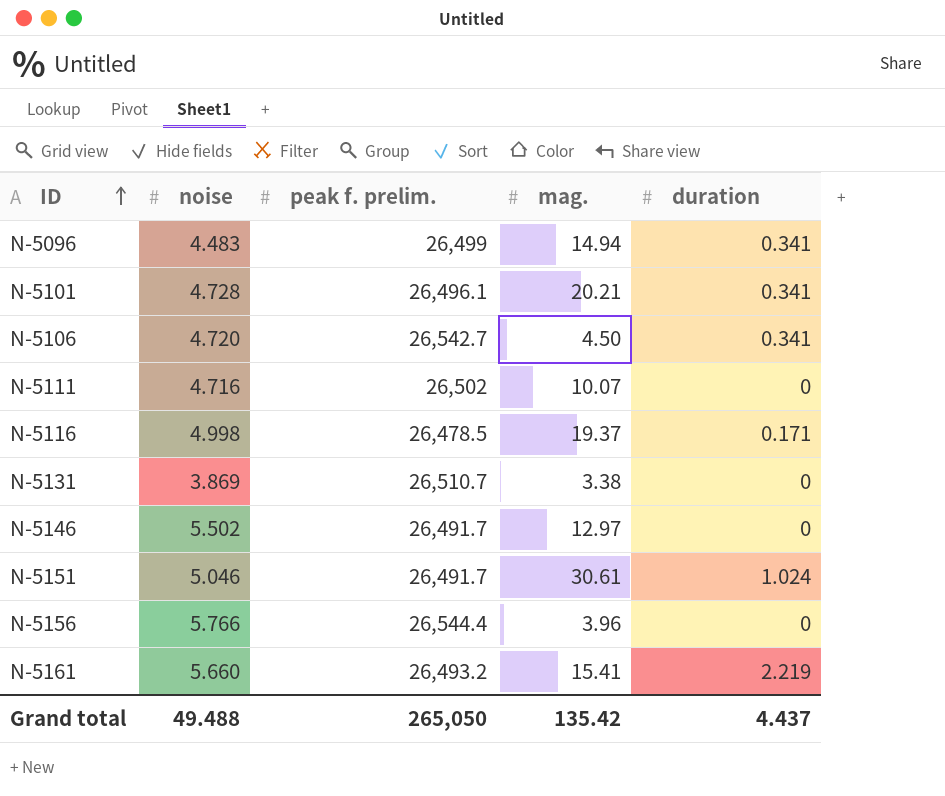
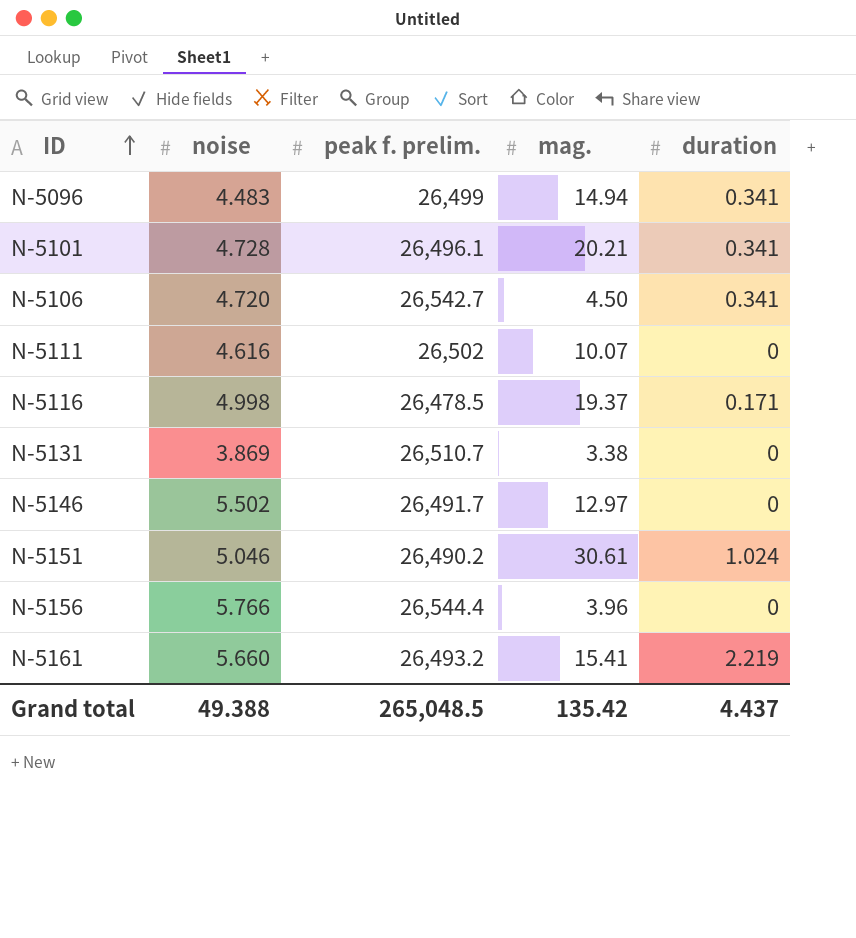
N-5111 | noise: 4.716 -> 4.616
N-5151 | peak f. prelim.: 26,491.7 -> 26,490.2
Grand total | noise: 49.488 -> 49.388
Grand total | peak f. prelim.: 265,050 -> 265,048.5

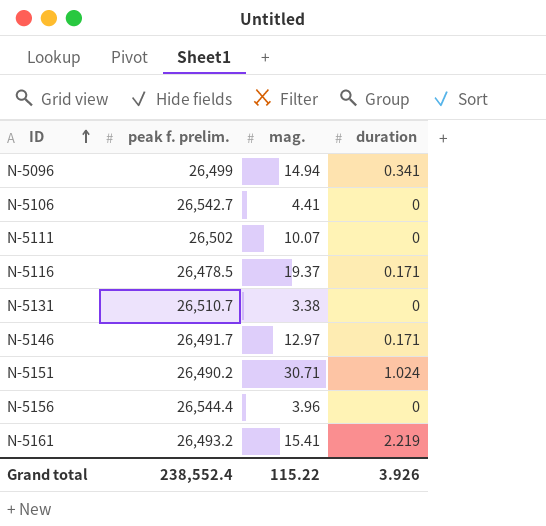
column noise | position: 2 -> none
row N-5101: 4.728 | 26,496.1 | 20.21 | 0.341 -> none
N-5106 | mag.: 4.50 -> 4.41
N-5106 | duration: 0.341 -> 0
N-5146 | duration: 0 -> 0.171
N-5151 | mag.: 30.61 -> 30.71
Grand total | peak f. prelim.: 265,048.5 -> 238,552.4
Grand total | mag.: 135.42 -> 115.22
Grand total | duration: 4.437 -> 3.926

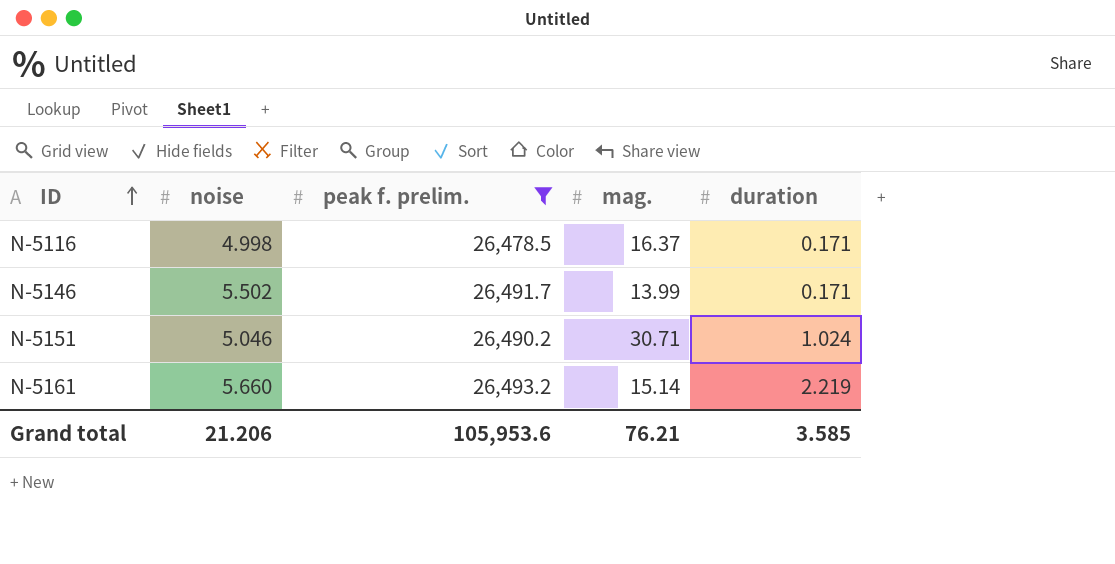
filter: none -> peak f. prelim. <= 26,493.2
column noise | position: none -> 2
N-5116 | mag.: 19.37 -> 16.37
N-5146 | mag.: 12.97 -> 13.99
N-5161 | mag.: 15.41 -> 15.14
Grand total | peak f. prelim.: 238,552.4 -> 105,953.6
Grand total | mag.: 115.22 -> 76.21
Grand total | duration: 3.926 -> 3.585

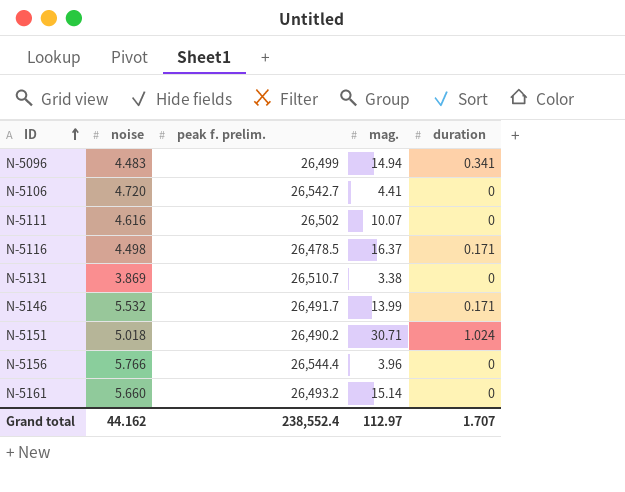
filter: peak f. prelim. <= 26,493.2 -> none
N-5116 | noise: 4.998 -> 4.498
N-5146 | noise: 5.502 -> 5.532
N-5151 | noise: 5.046 -> 5.018
N-5161 | duration: 2.219 -> 0
Grand total | noise: 21.206 -> 44.162
Grand total | peak f. prelim.: 105,953.6 -> 238,552.4
Grand total | mag.: 76.21 -> 112.97
Grand total | duration: 3.585 -> 1.707

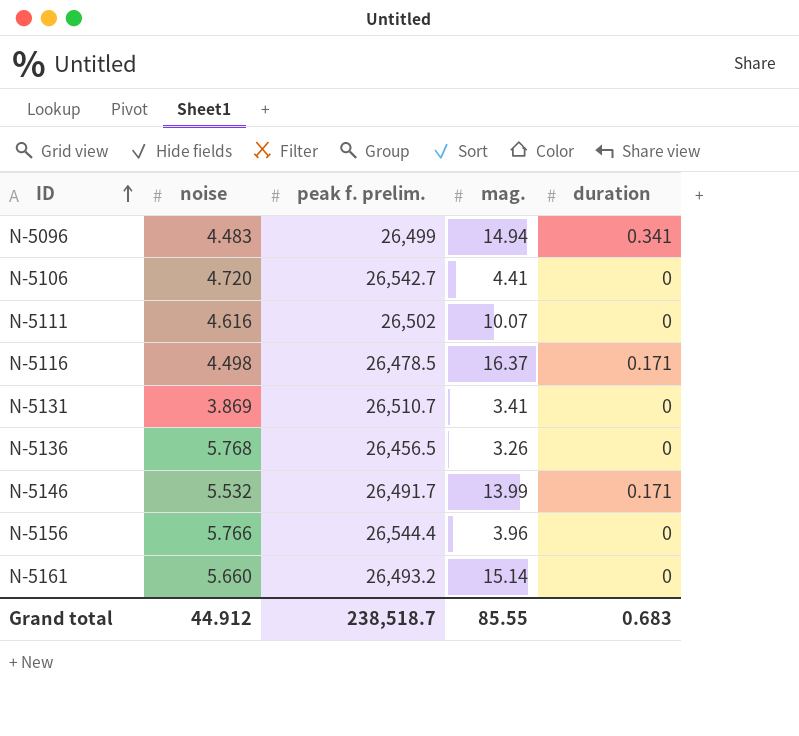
row N-5151: 5.018 | 26,490.2 | 30.71 | 1.024 -> none
N-5131 | mag.: 3.38 -> 3.41
row N-5136: none -> 5.768 | 26,456.5 | 3.26 | 0
Grand total | noise: 44.162 -> 44.912
Grand total | peak f. prelim.: 238,552.4 -> 238,518.7
Grand total | mag.: 112.97 -> 85.55
Grand total | duration: 1.707 -> 0.683

